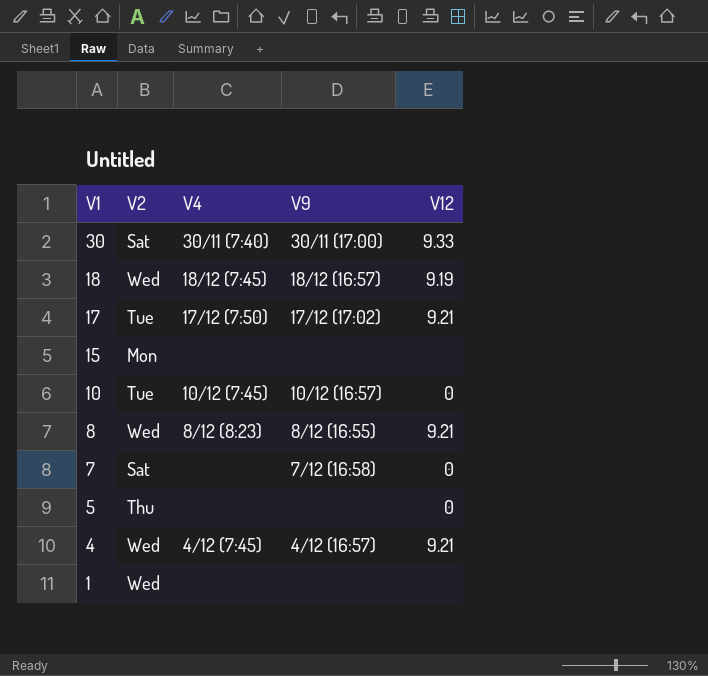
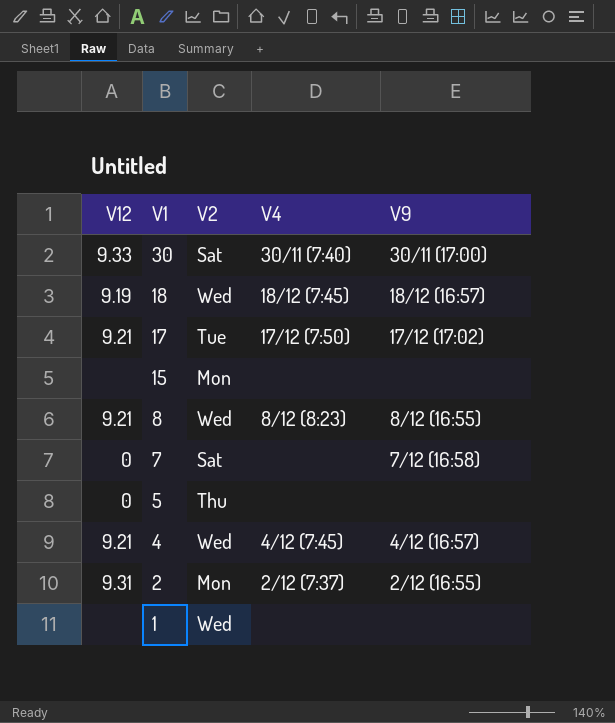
column V12 | position: 5 -> 1
row 10: Tue | 10/12 (7:45) | 10/12 (16:57) | 0 -> none
row 2: none -> 9.31 | Mon | 2/12 (7:37) | 2/12 (16:55)

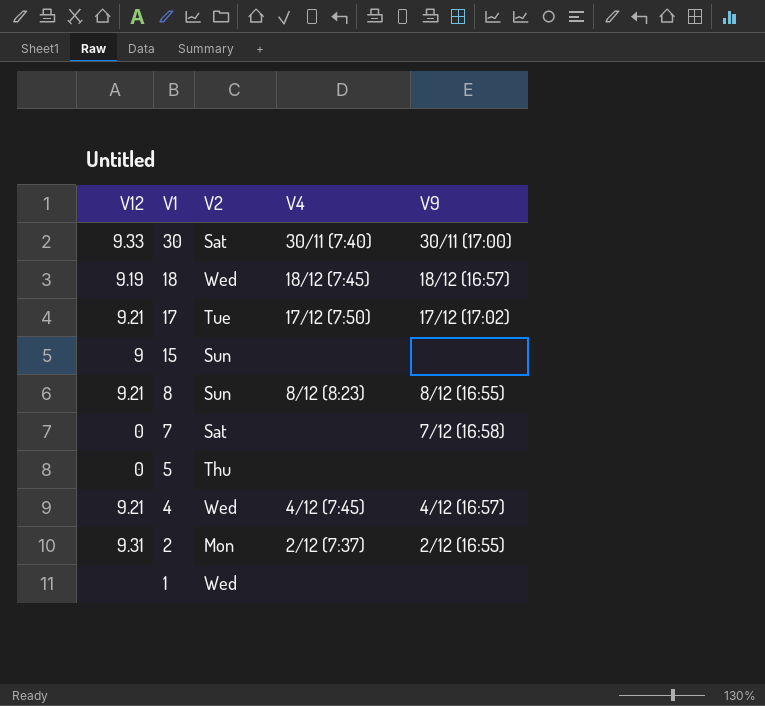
15 | V12: none -> 9
15 | V2: Mon -> Sun
8 | V2: Wed -> Sun

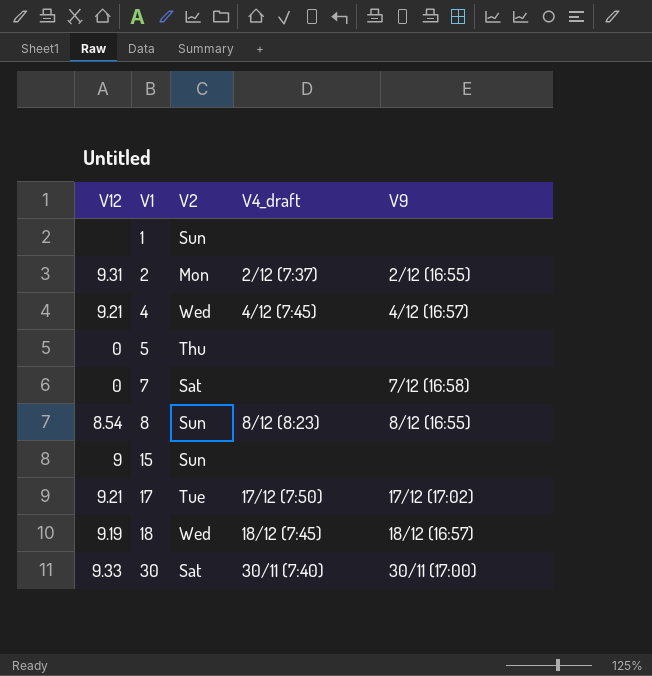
row order: V1 descending -> V1 ascending
column name: V4 -> V4_draft
1 | V2: Wed -> Sun
8 | V12: 9.21 -> 8.54

